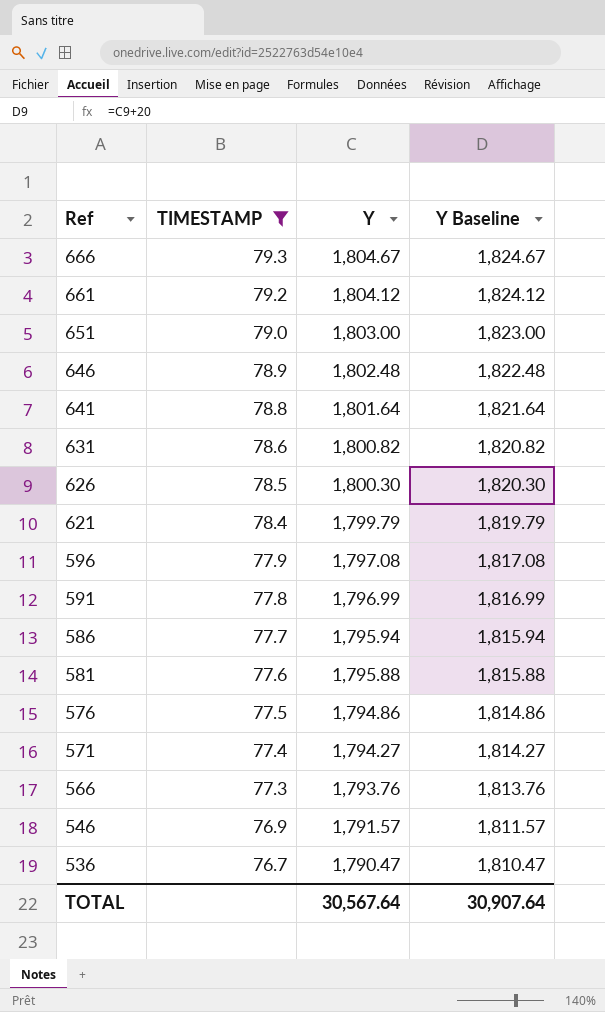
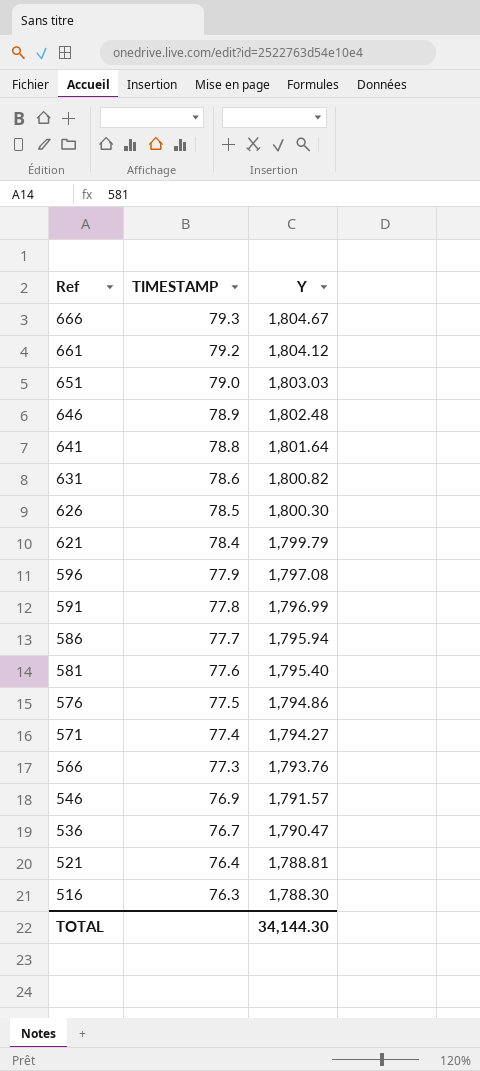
filter: TIMESTAMP >= 76.7 -> none
column Y Baseline | formula: [Y] + 20 -> none
651 | Y: 1,803.00 -> 1,803.03
581 | Y: 1,795.88 -> 1,795.40
TOTAL | Y: 30,567.64 -> 34,144.30

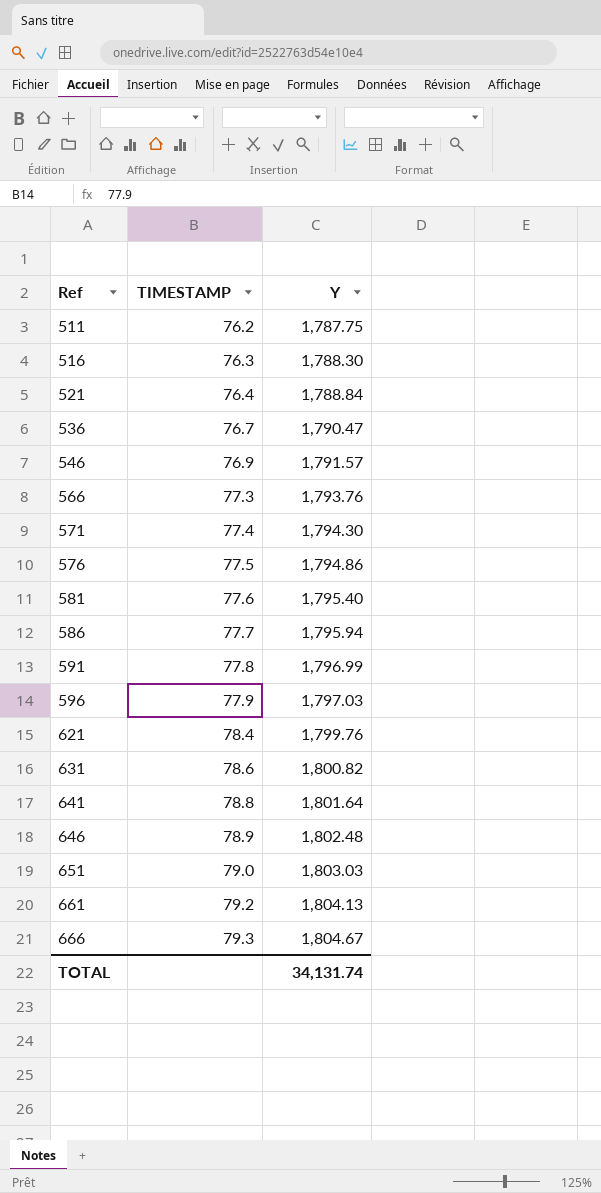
row order: Ref descending -> Ref ascending
row 626: 78.5 | 1,800.30 -> none
row 511: none -> 76.2 | 1,787.75
521 | Y: 1,788.81 -> 1,788.84
571 | Y: 1,794.27 -> 1,794.30
596 | Y: 1,797.08 -> 1,797.03
621 | Y: 1,799.79 -> 1,799.76
661 | Y: 1,804.12 -> 1,804.13
TOTAL | Y: 34,144.30 -> 34,131.74

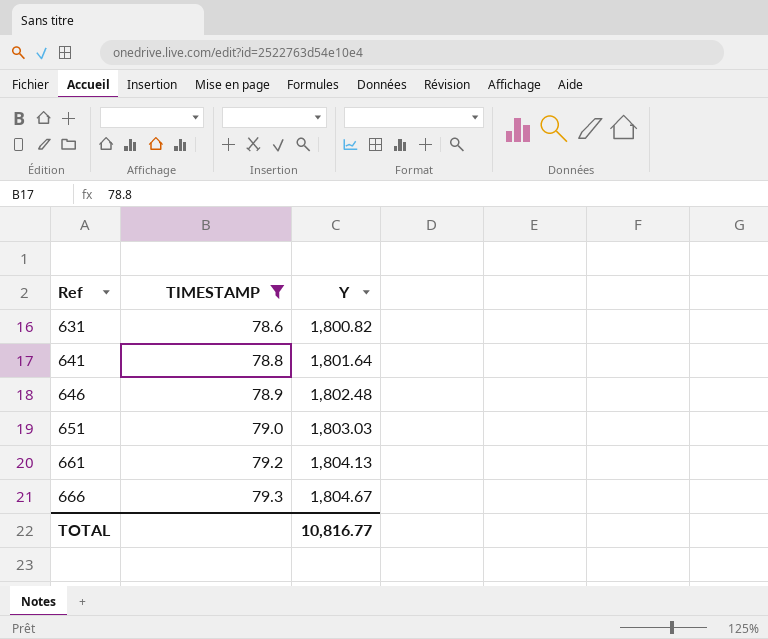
filter: none -> TIMESTAMP >= 78.6
TOTAL | Y: 34,131.74 -> 10,816.77

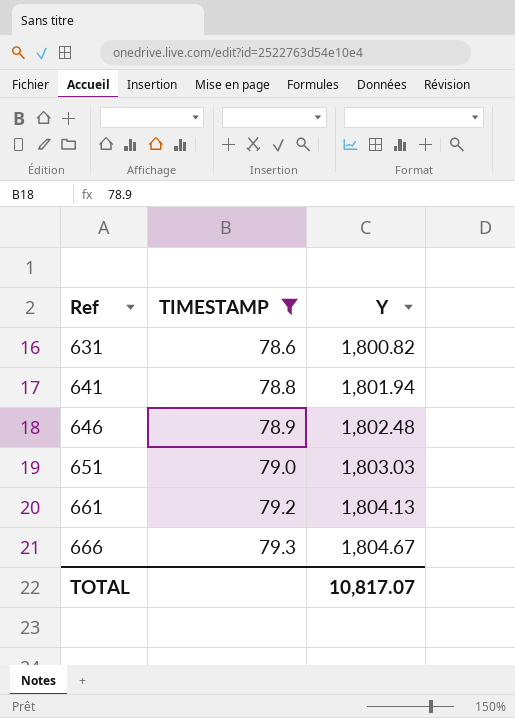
641 | Y: 1,801.64 -> 1,801.94
TOTAL | Y: 10,816.77 -> 10,817.07

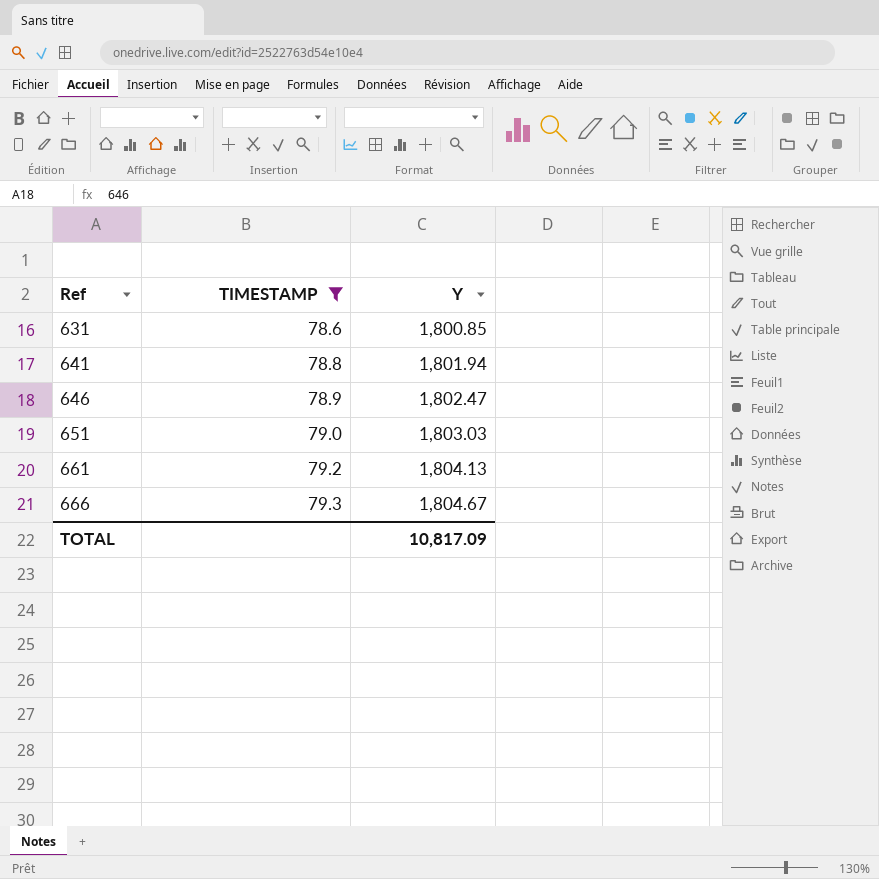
631 | Y: 1,800.82 -> 1,800.85
646 | Y: 1,802.48 -> 1,802.47
TOTAL | Y: 10,817.07 -> 10,817.09

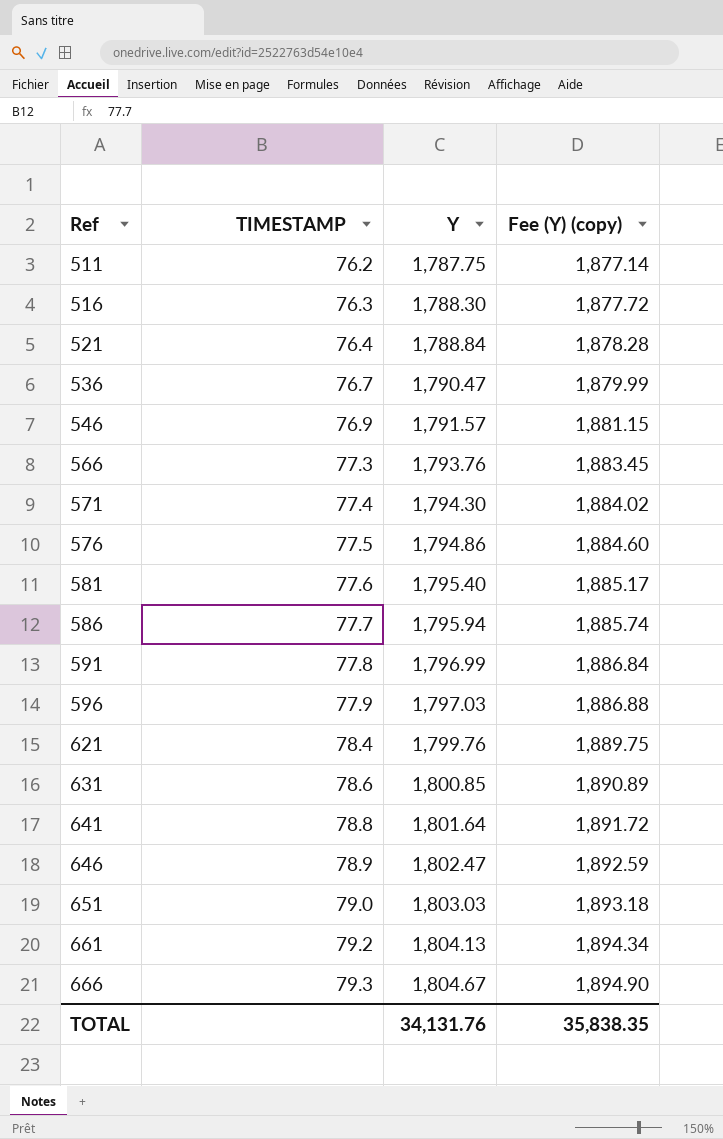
filter: TIMESTAMP >= 78.6 -> none
column Fee (Y) (copy) | formula: none -> [Y] * 1.05
641 | Y: 1,801.94 -> 1,801.64
TOTAL | Y: 10,817.09 -> 34,131.76

